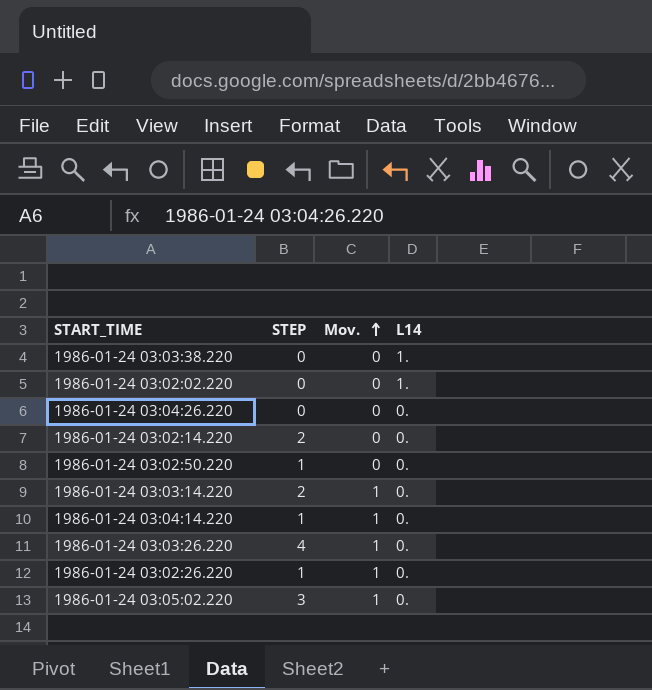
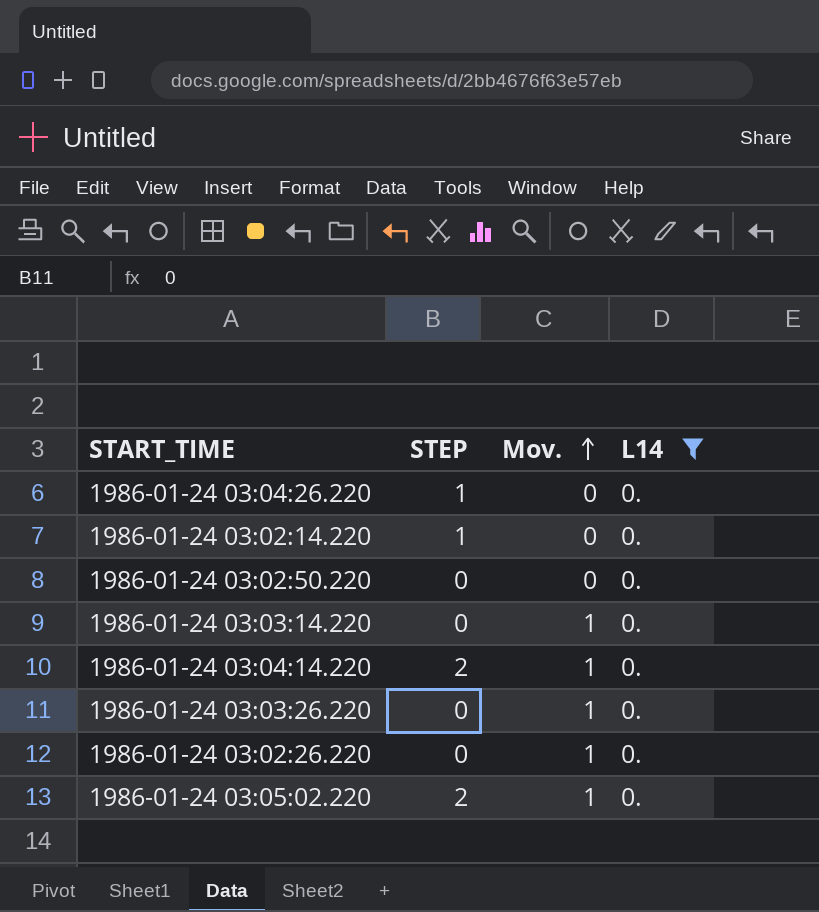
filter: none -> L14 = 0.
1986-01-24 03:04:26.220 | STEP: 0 -> 1
1986-01-24 03:02:14.220 | STEP: 2 -> 1
1986-01-24 03:02:50.220 | STEP: 1 -> 0
1986-01-24 03:03:14.220 | STEP: 2 -> 0
1986-01-24 03:04:14.220 | STEP: 1 -> 2
1986-01-24 03:03:26.220 | STEP: 4 -> 0
1986-01-24 03:02:26.220 | STEP: 1 -> 0
1986-01-24 03:05:02.220 | STEP: 3 -> 2

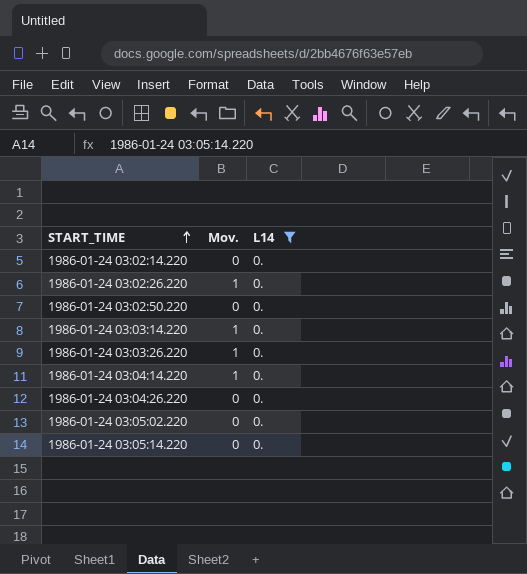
row order: Mov. ascending -> START_TIME ascending
column STEP | position: 2 -> none
1986-01-24 03:05:02.220 | Mov.: 1 -> 0
row 1986-01-24 03:05:14.220: none -> 0 | 0.

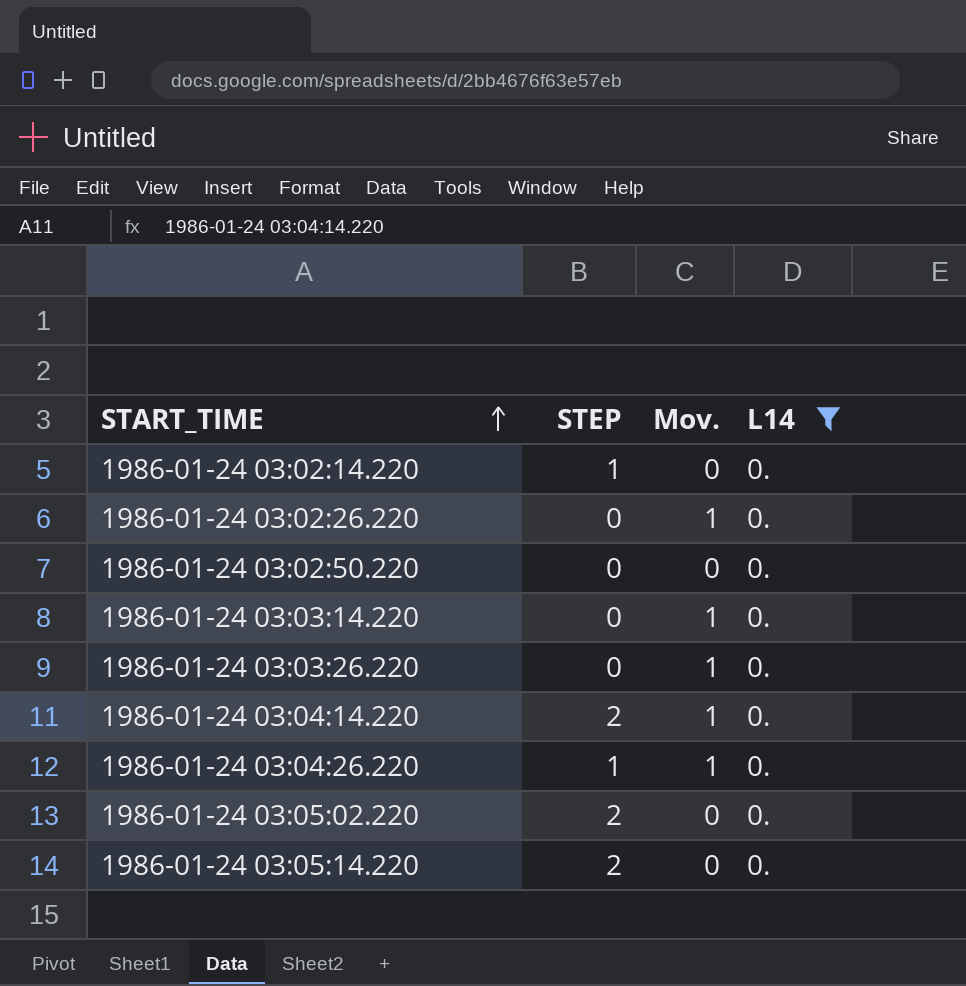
column STEP | position: none -> 2
1986-01-24 03:04:26.220 | Mov.: 0 -> 1

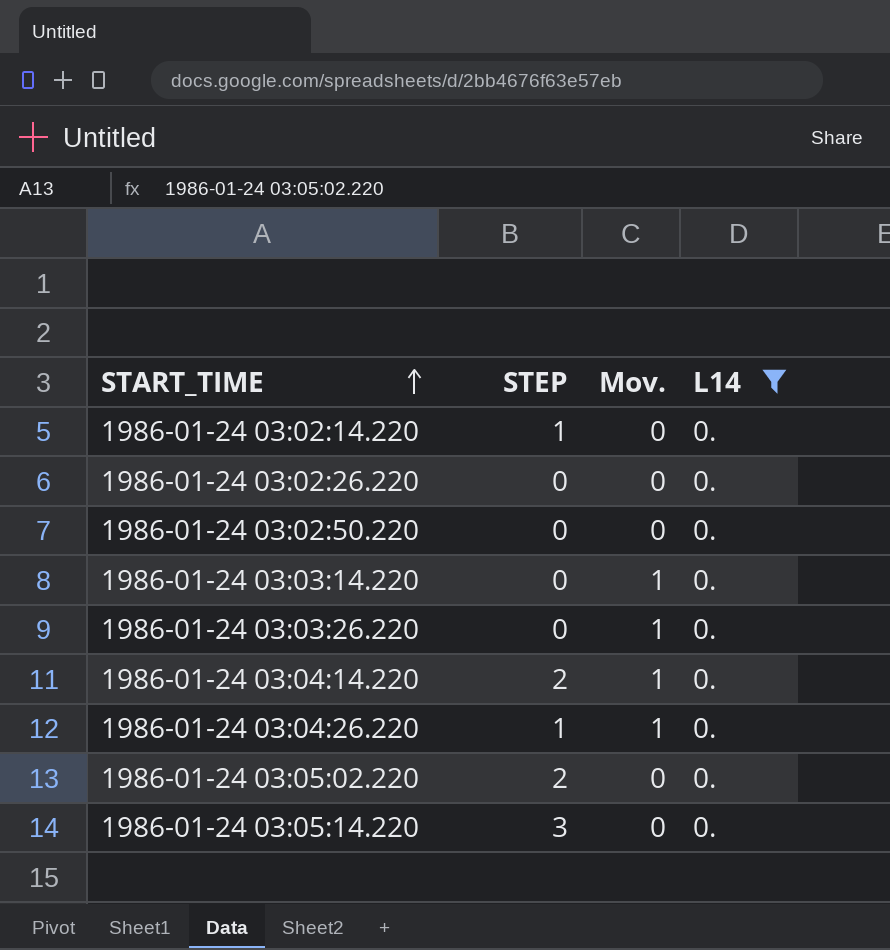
1986-01-24 03:02:26.220 | Mov.: 1 -> 0
1986-01-24 03:05:14.220 | STEP: 2 -> 3

